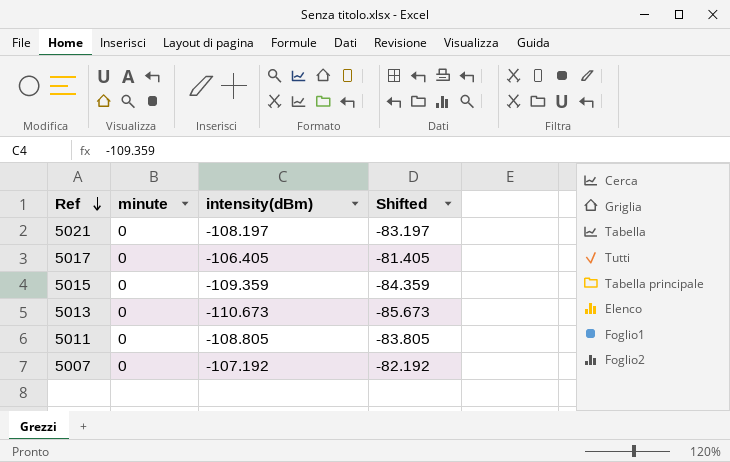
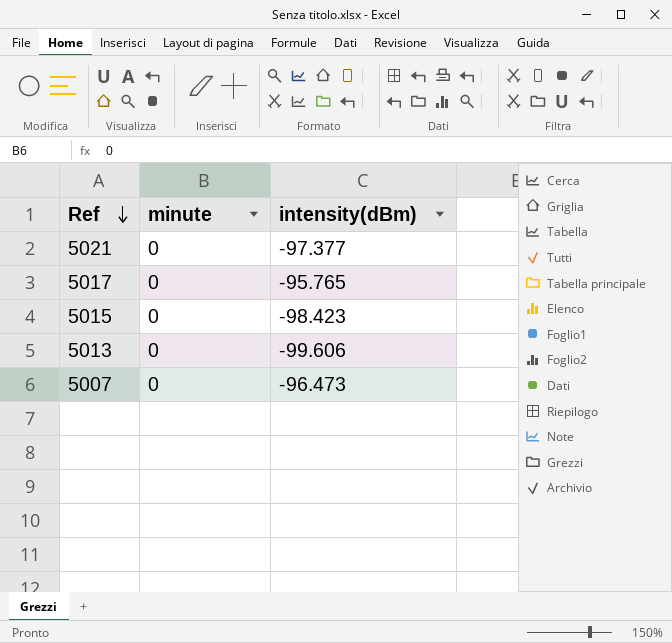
column Shifted | formula: [intensity(dBm)] + 25 -> none
row 5011: 0 | -108.805 | -83.805 -> none
5021 | intensity(dBm): -108.197 -> -97.377
5017 | intensity(dBm): -106.405 -> -95.765
5015 | intensity(dBm): -109.359 -> -98.423
5013 | intensity(dBm): -110.673 -> -99.606
5007 | intensity(dBm): -107.192 -> -96.473

